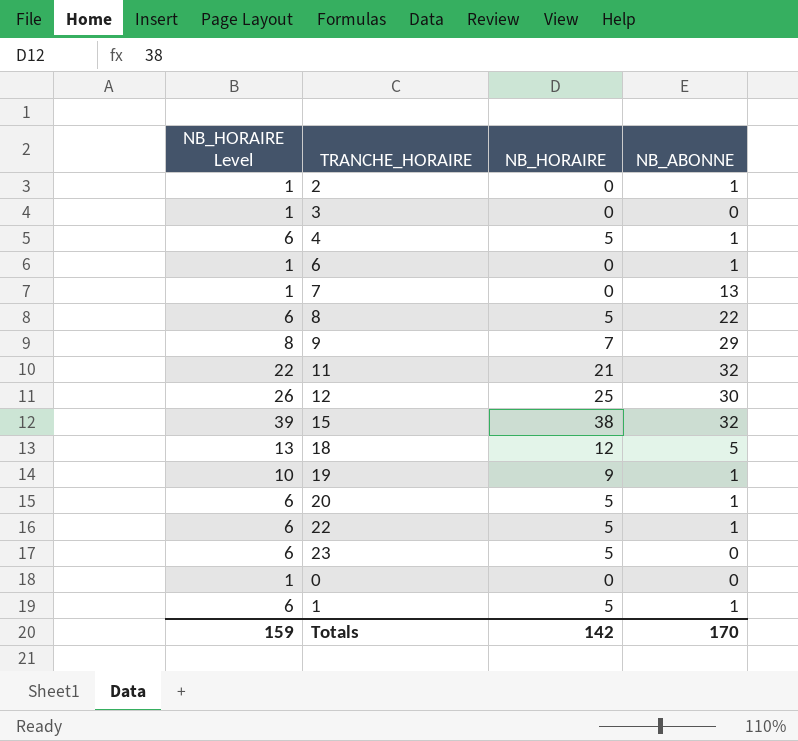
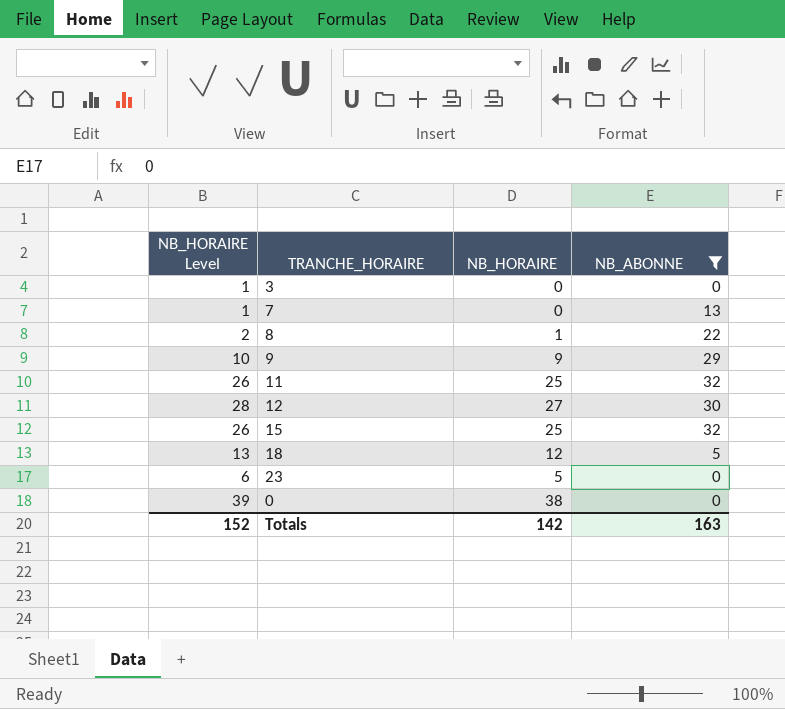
filter: none -> NB_ABONNE != 1
8 | NB_HORAIRE Level: 6 -> 2
8 | NB_HORAIRE: 5 -> 1
9 | NB_HORAIRE Level: 8 -> 10
9 | NB_HORAIRE: 7 -> 9
11 | NB_HORAIRE Level: 22 -> 26
11 | NB_HORAIRE: 21 -> 25
12 | NB_HORAIRE Level: 26 -> 28
12 | NB_HORAIRE: 25 -> 27
15 | NB_HORAIRE Level: 39 -> 26
15 | NB_HORAIRE: 38 -> 25
0 | NB_HORAIRE Level: 1 -> 39
0 | NB_HORAIRE: 0 -> 38
Totals | NB_HORAIRE Level: 159 -> 152
Totals | NB_ABONNE: 170 -> 163

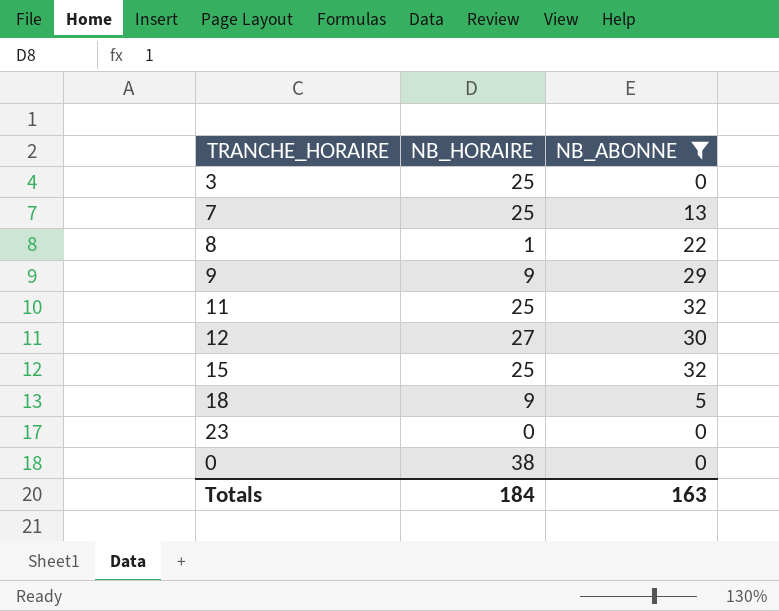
column NB_HORAIRE Level | formula: [NB_HORAIRE] + 1 -> none
3 | NB_HORAIRE: 0 -> 25
7 | NB_HORAIRE: 0 -> 25
18 | NB_HORAIRE: 12 -> 9
23 | NB_HORAIRE: 5 -> 0
Totals | NB_HORAIRE: 142 -> 184

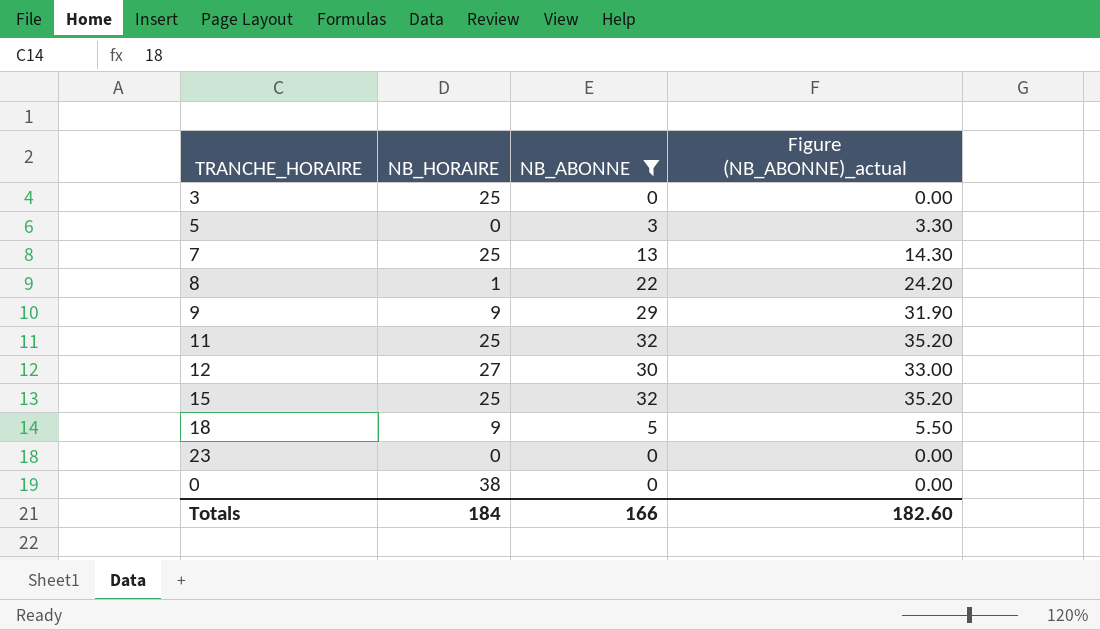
column Figure (NB_ABONNE)_actual | formula: none -> [NB_ABONNE] * 1.1
row 5: none -> 0 | 3 | 3.30
Totals | NB_ABONNE: 163 -> 166

